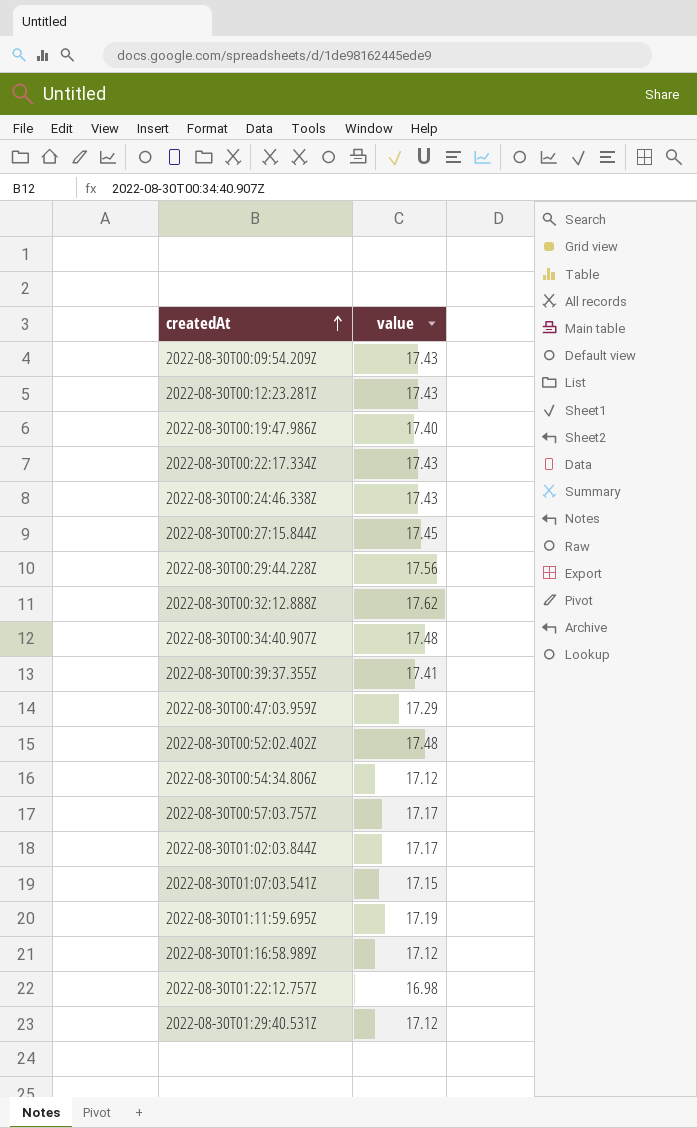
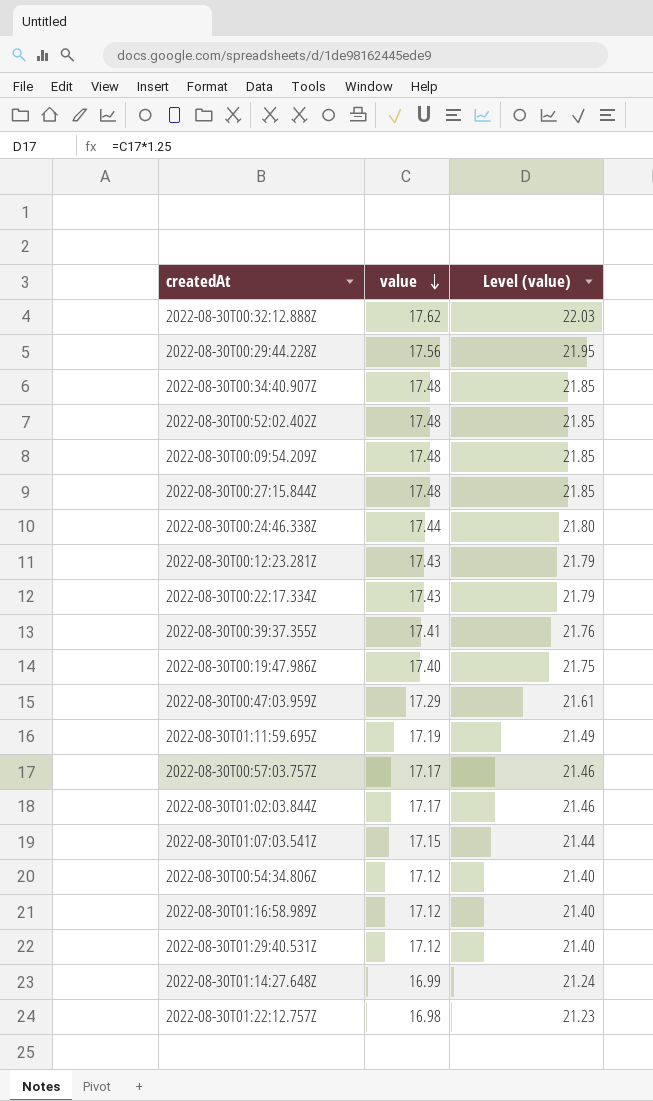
row order: createdAt ascending -> value descending
column Level (value) | formula: none -> [value] * 1.25
2022-08-30T00:09:54.209Z | value: 17.43 -> 17.48
2022-08-30T00:27:15.844Z | value: 17.45 -> 17.48
2022-08-30T00:24:46.338Z | value: 17.43 -> 17.44
row 2022-08-30T01:14:27.648Z: none -> 16.99 | 21.24

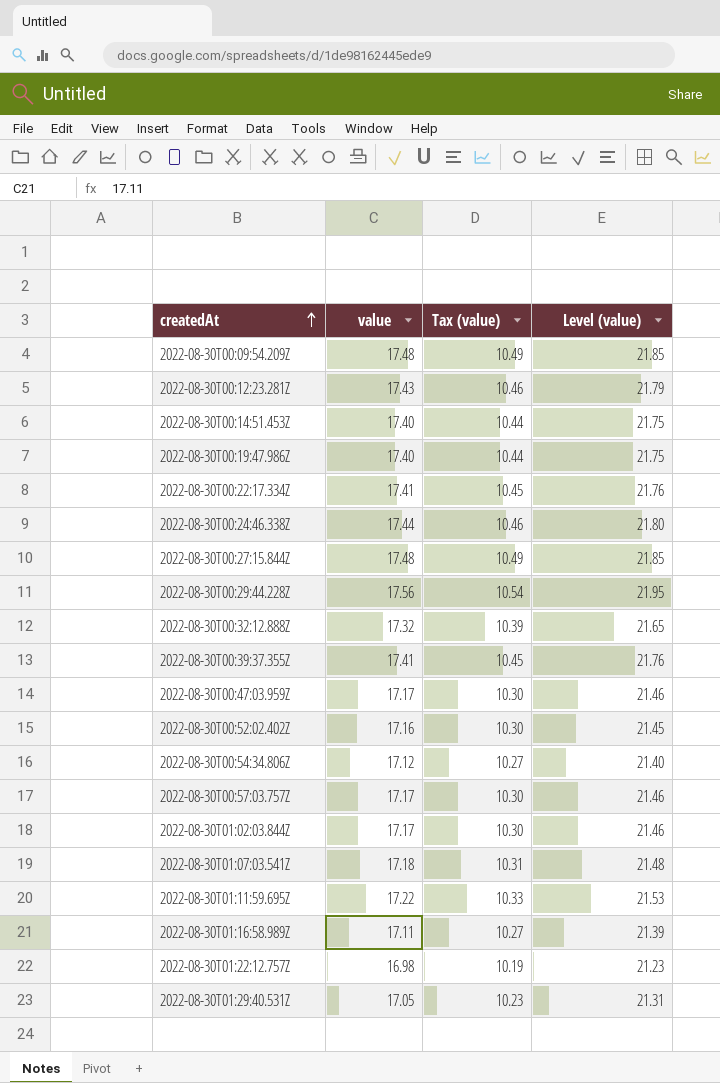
row order: value descending -> createdAt ascending
column Tax (value) | formula: none -> [value] * 0.6
row 2022-08-30T00:34:40.907Z: 17.48 | 21.85 -> none
row 2022-08-30T01:14:27.648Z: 16.99 | 21.24 -> none
row 2022-08-30T00:14:51.453Z: none -> 17.40 | 10.44 | 21.75
2022-08-30T00:22:17.334Z | value: 17.43 -> 17.41
2022-08-30T00:22:17.334Z | Level (value): 21.79 -> 21.76
2022-08-30T00:32:12.888Z | value: 17.62 -> 17.32
2022-08-30T00:32:12.888Z | Level (value): 22.03 -> 21.65
2022-08-30T00:47:03.959Z | value: 17.29 -> 17.17
2022-08-30T00:47:03.959Z | Level (value): 21.61 -> 21.46
2022-08-30T00:52:02.402Z | value: 17.48 -> 17.16
2022-08-30T00:52:02.402Z | Level (value): 21.85 -> 21.45
2022-08-30T01:07:03.541Z | value: 17.15 -> 17.18
2022-08-30T01:07:03.541Z | Level (value): 21.44 -> 21.48
2022-08-30T01:11:59.695Z | value: 17.19 -> 17.22
2022-08-30T01:11:59.695Z | Level (value): 21.49 -> 21.53
2022-08-30T01:16:58.989Z | value: 17.12 -> 17.11
2022-08-30T01:16:58.989Z | Level (value): 21.40 -> 21.39
2022-08-30T01:29:40.531Z | value: 17.12 -> 17.05
2022-08-30T01:29:40.531Z | Level (value): 21.40 -> 21.31

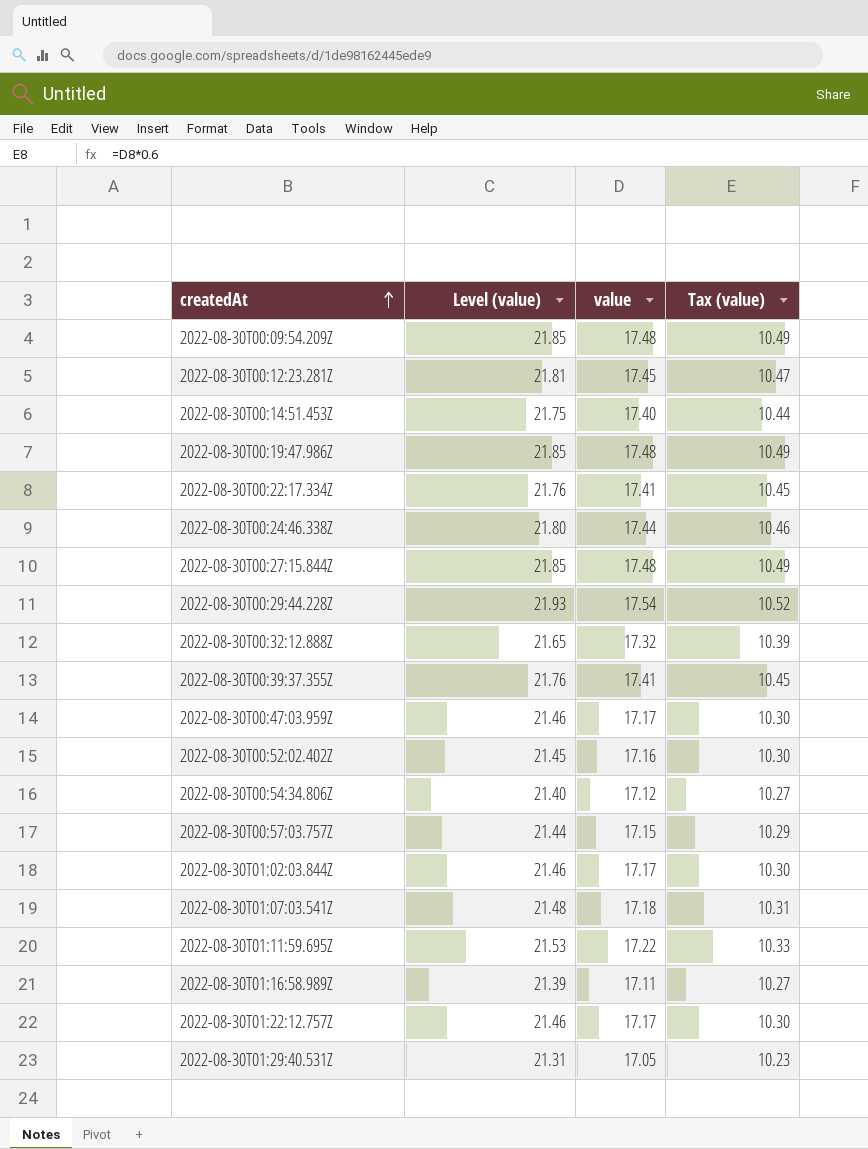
column Level (value) | position: 4 -> 2
2022-08-30T00:12:23.281Z | Level (value): 21.79 -> 21.81
2022-08-30T00:12:23.281Z | value: 17.43 -> 17.45
2022-08-30T00:12:23.281Z | Tax (value): 10.46 -> 10.47
2022-08-30T00:19:47.986Z | Level (value): 21.75 -> 21.85
2022-08-30T00:19:47.986Z | value: 17.40 -> 17.48
2022-08-30T00:19:47.986Z | Tax (value): 10.44 -> 10.49
2022-08-30T00:29:44.228Z | Level (value): 21.95 -> 21.93
2022-08-30T00:29:44.228Z | value: 17.56 -> 17.54
2022-08-30T00:29:44.228Z | Tax (value): 10.54 -> 10.52
2022-08-30T00:57:03.757Z | Level (value): 21.46 -> 21.44
2022-08-30T00:57:03.757Z | value: 17.17 -> 17.15
2022-08-30T00:57:03.757Z | Tax (value): 10.30 -> 10.29
2022-08-30T01:22:12.757Z | Level (value): 21.23 -> 21.46
2022-08-30T01:22:12.757Z | value: 16.98 -> 17.17
2022-08-30T01:22:12.757Z | Tax (value): 10.19 -> 10.30

